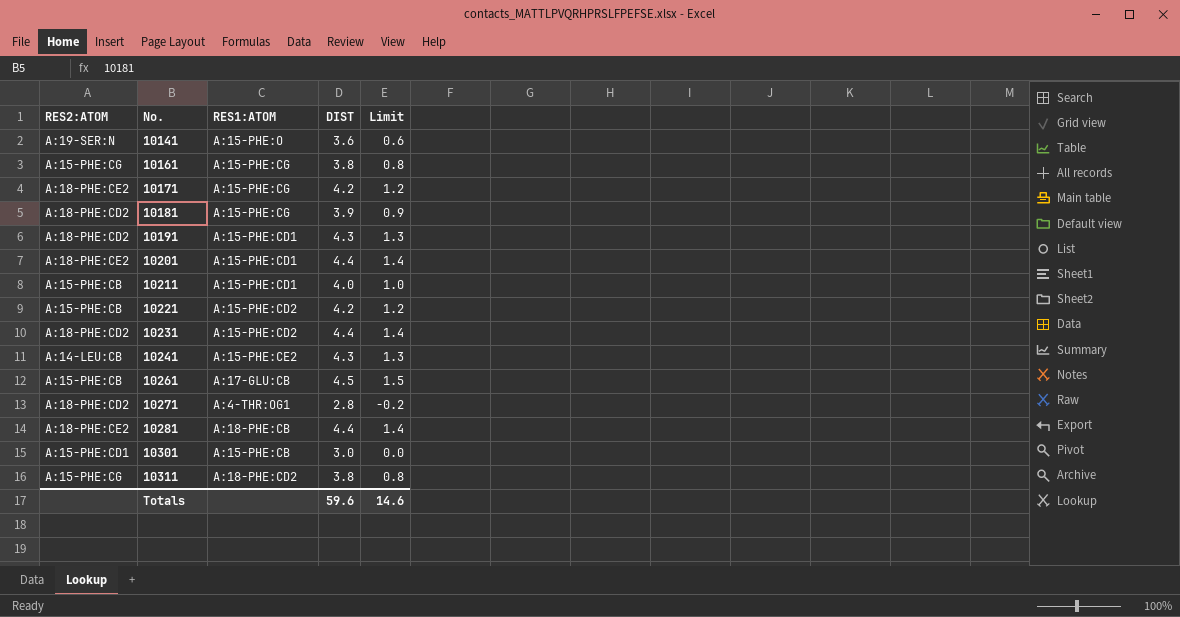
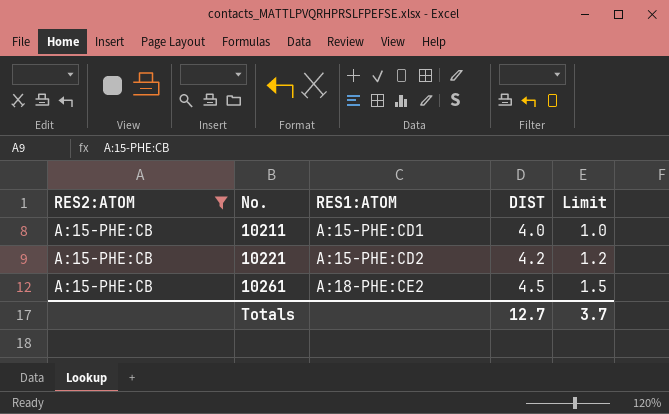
filter: none -> RES2:ATOM = A:15-PHE:CB
10261 | RES1:ATOM: A:17-GLU:CB -> A:18-PHE:CE2
Totals | DIST: 59.6 -> 12.7
Totals | Limit: 14.6 -> 3.7

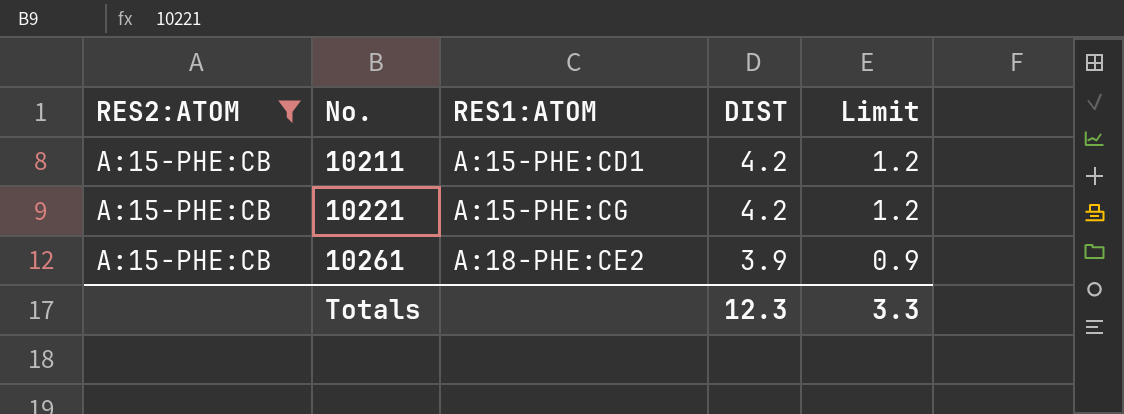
10211 | DIST: 4.0 -> 4.2
10211 | Limit: 1.0 -> 1.2
10221 | RES1:ATOM: A:15-PHE:CD2 -> A:15-PHE:CG
10261 | DIST: 4.5 -> 3.9
10261 | Limit: 1.5 -> 0.9
Totals | DIST: 12.7 -> 12.3
Totals | Limit: 3.7 -> 3.3

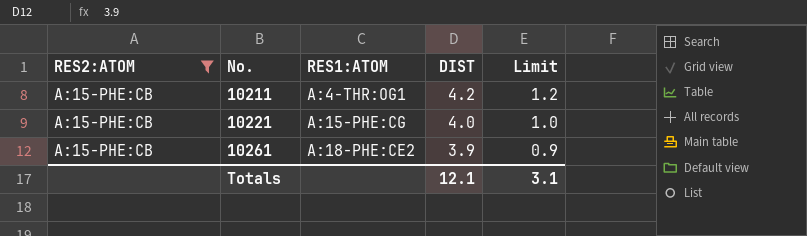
10211 | RES1:ATOM: A:15-PHE:CD1 -> A:4-THR:OG1
10221 | DIST: 4.2 -> 4.0
10221 | Limit: 1.2 -> 1.0
Totals | DIST: 12.3 -> 12.1
Totals | Limit: 3.3 -> 3.1

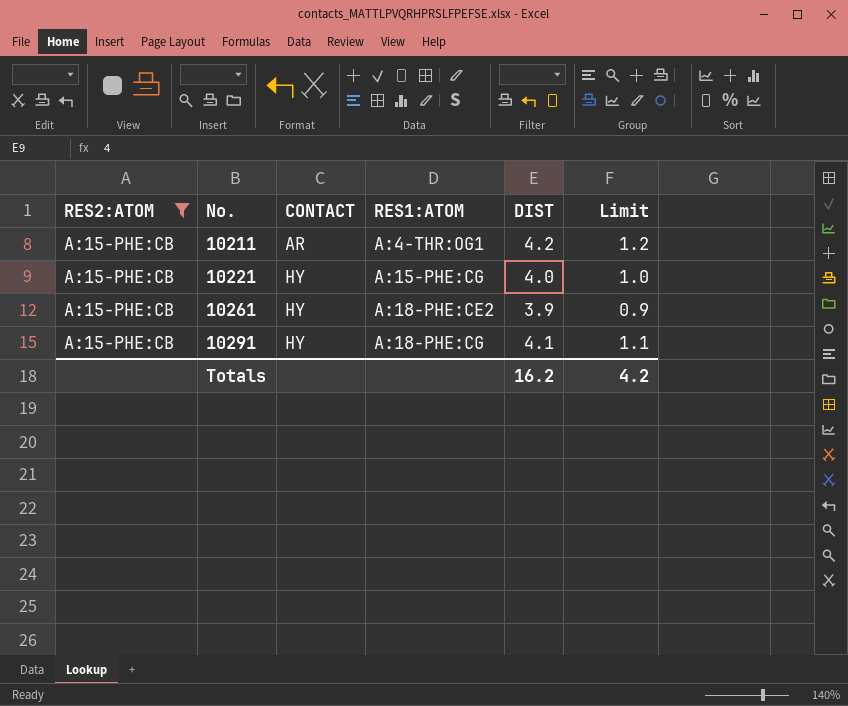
column CONTACT | position: none -> 3
row 10291: none -> A:15-PHE:CB | HY | A:18-PHE:CG | 4.1 | 1.1
Totals | DIST: 12.1 -> 16.2
Totals | Limit: 3.1 -> 4.2

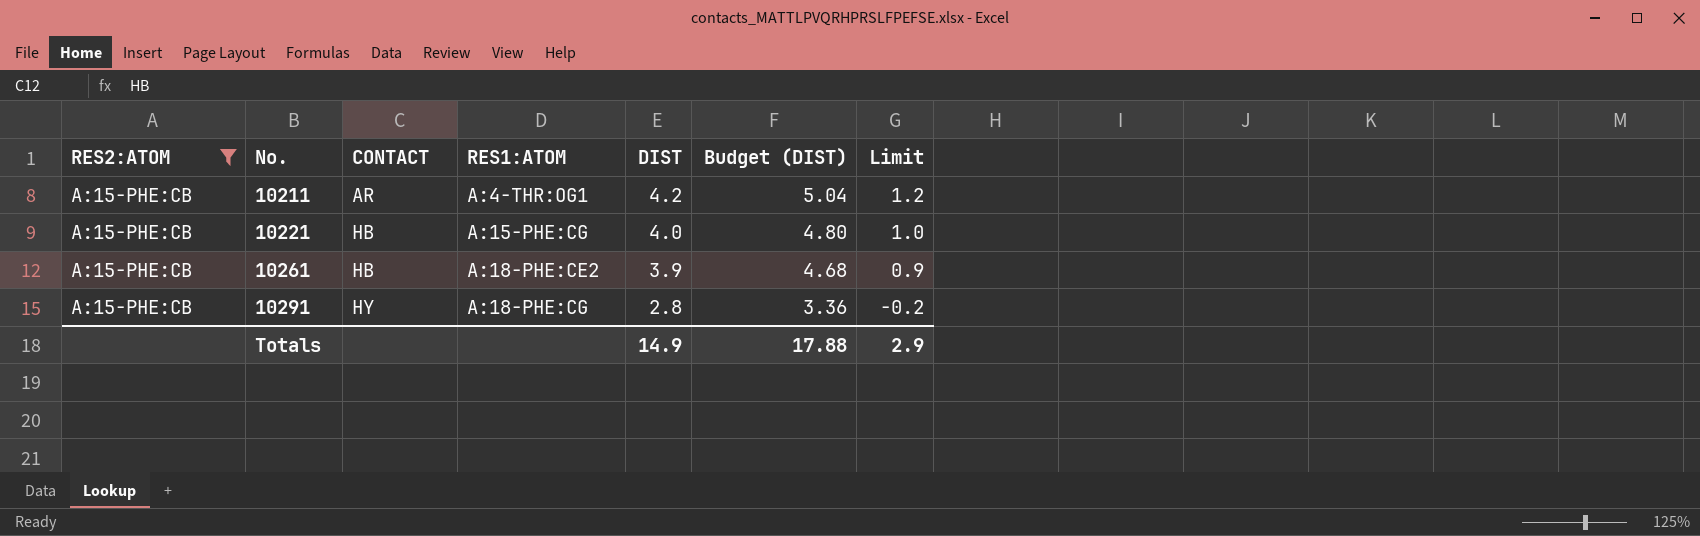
column Budget (DIST) | formula: none -> [DIST] * 1.2
10221 | CONTACT: HY -> HB
10261 | CONTACT: HY -> HB
10291 | DIST: 4.1 -> 2.8
10291 | Limit: 1.1 -> -0.2
Totals | DIST: 16.2 -> 14.9
Totals | Limit: 4.2 -> 2.9

